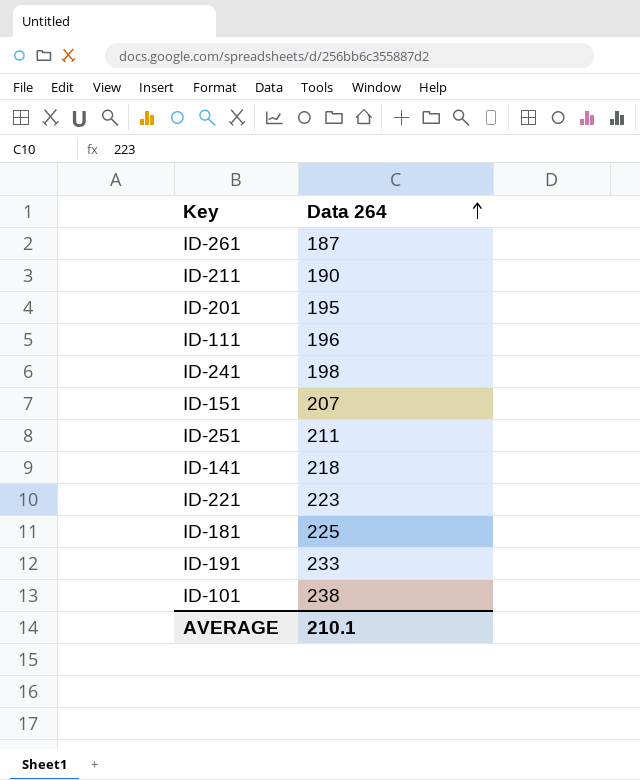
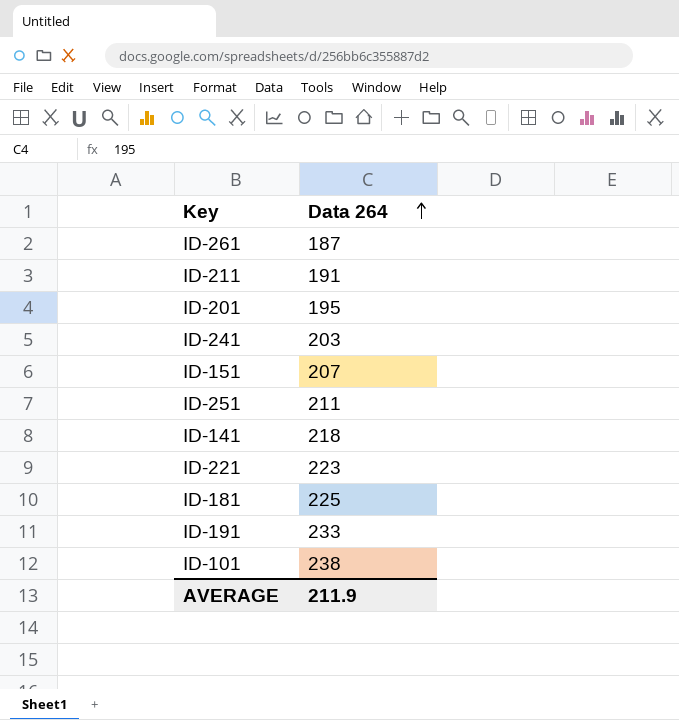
row ID-111: 196 -> none
ID-211 | Data 264: 190 -> 191
ID-241 | Data 264: 198 -> 203
AVERAGE | Data 264: 210.1 -> 211.9

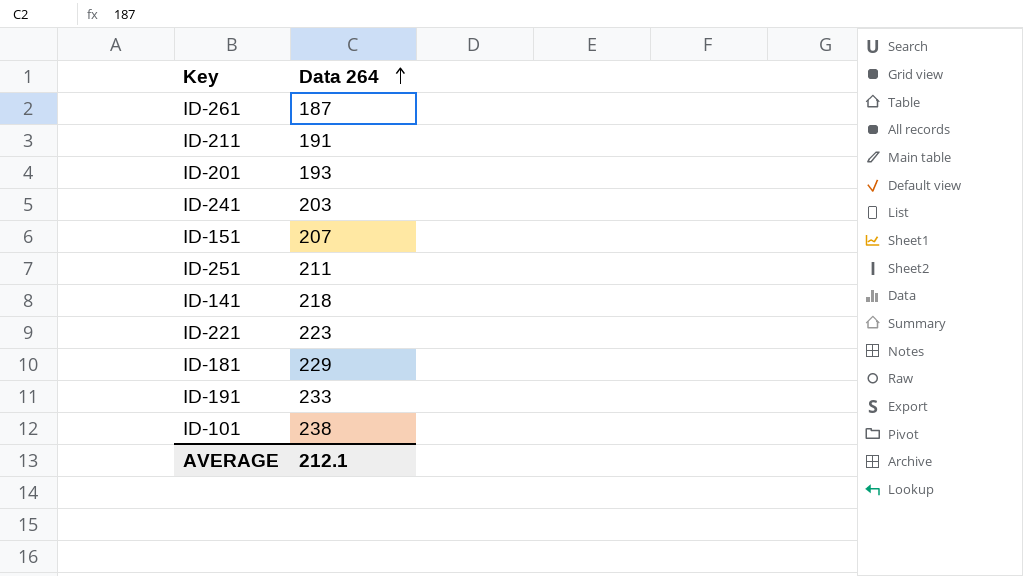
ID-201 | Data 264: 195 -> 193
ID-181 | Data 264: 225 -> 229
AVERAGE | Data 264: 211.9 -> 212.1

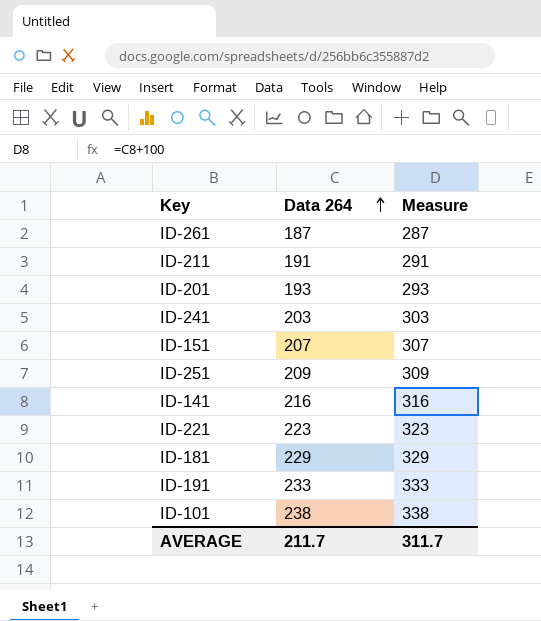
column Measure | formula: none -> [Data 264] + 100
ID-251 | Data 264: 211 -> 209
ID-141 | Data 264: 218 -> 216
AVERAGE | Data 264: 212.1 -> 211.7

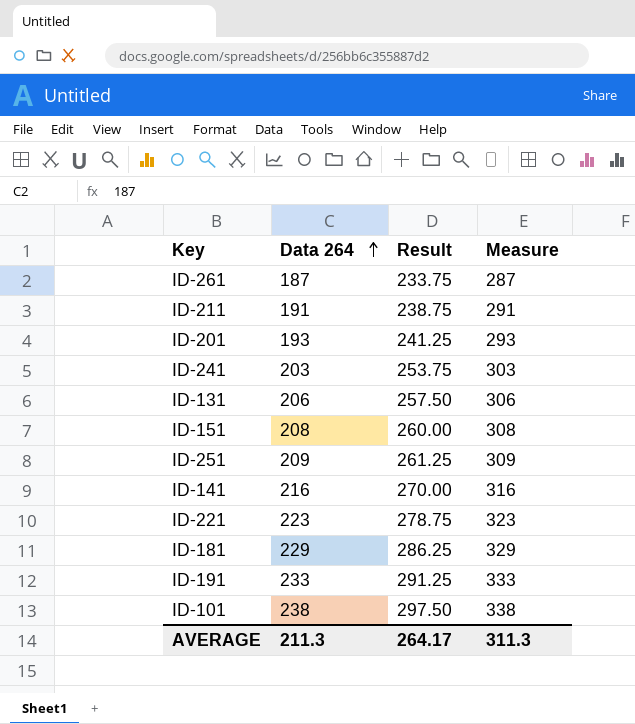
column Result | formula: none -> [Data 264] * 1.25
row ID-131: none -> 206 | 257.50 | 306
ID-151 | Data 264: 207 -> 208
ID-151 | Measure: 307 -> 308
AVERAGE | Data 264: 211.7 -> 211.3
AVERAGE | Measure: 311.7 -> 311.3

